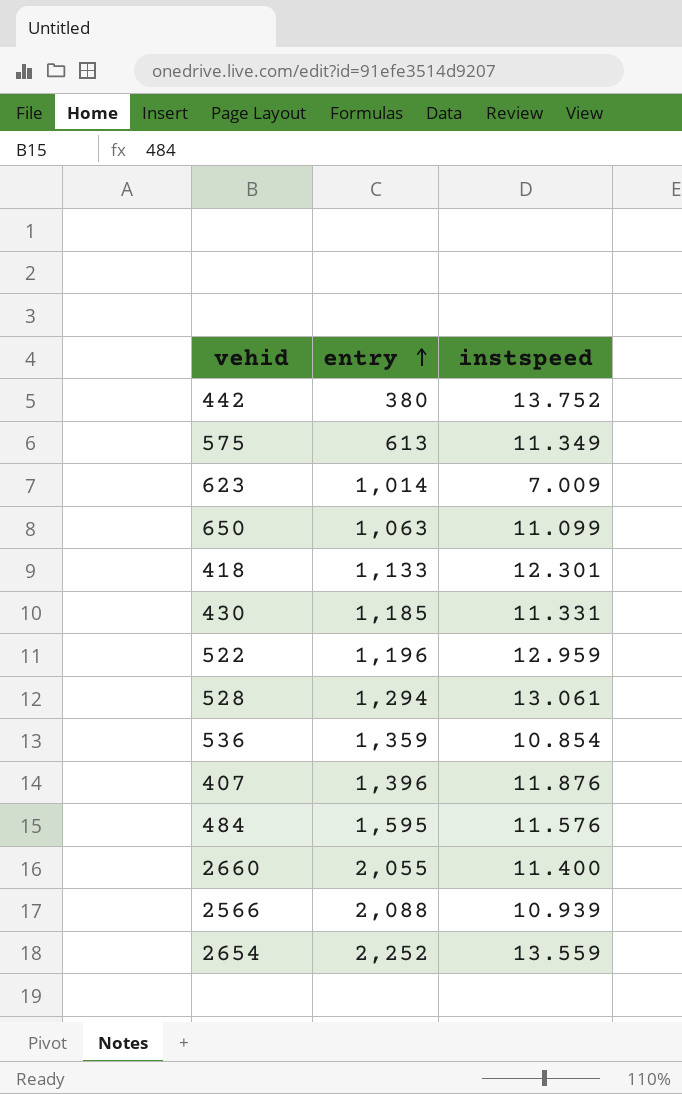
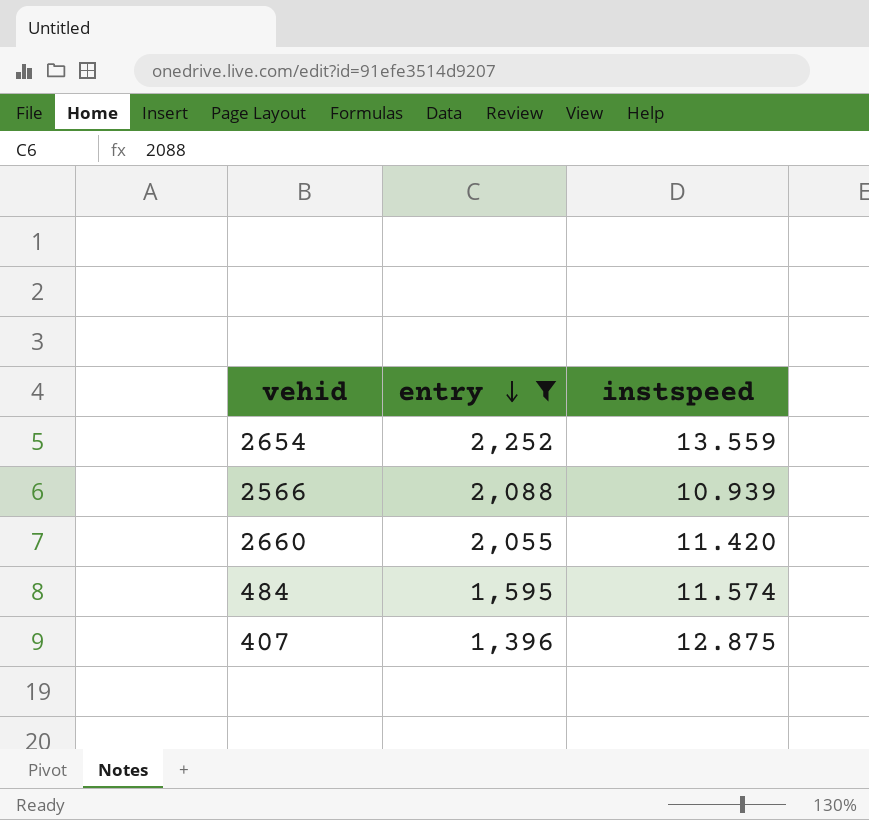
filter: none -> entry >= 1,396
row order: entry ascending -> entry descending
2660 | instspeed: 11.400 -> 11.420
484 | instspeed: 11.576 -> 11.574
407 | instspeed: 11.876 -> 12.875

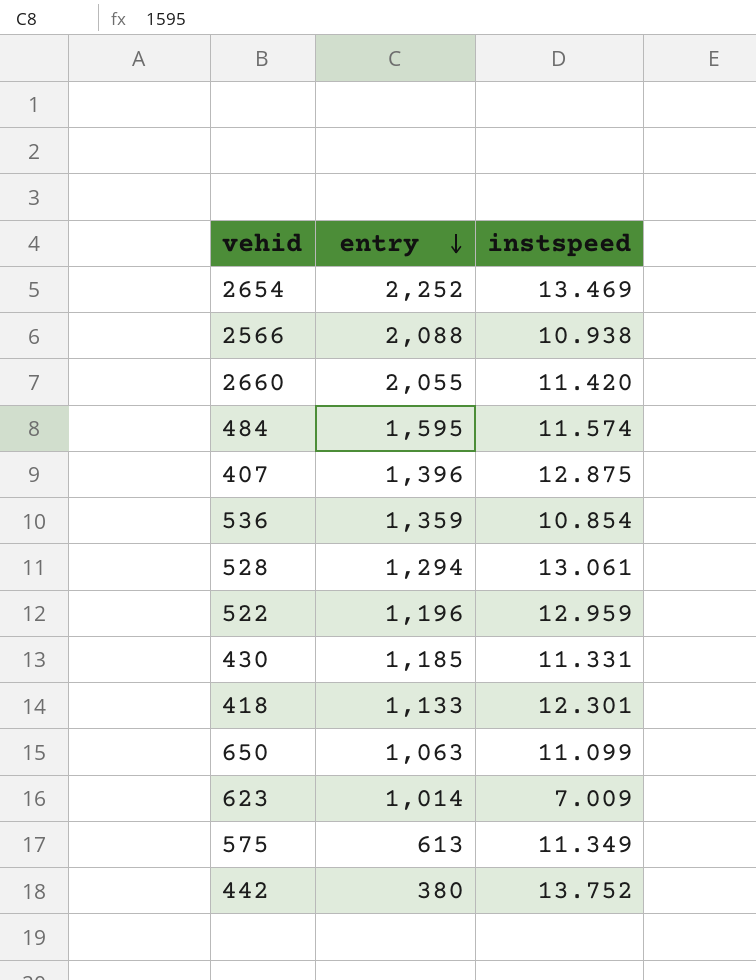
filter: entry >= 1,396 -> none
2654 | instspeed: 13.559 -> 13.469
2566 | instspeed: 10.939 -> 10.938

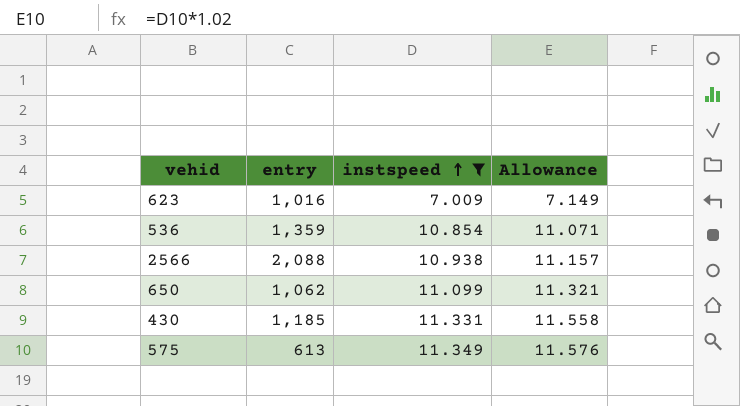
filter: none -> instspeed <= 11.349
row order: entry descending -> instspeed ascending
column Allowance | formula: none -> [instspeed] * 1.02
623 | entry: 1,014 -> 1,016
650 | entry: 1,063 -> 1,062

